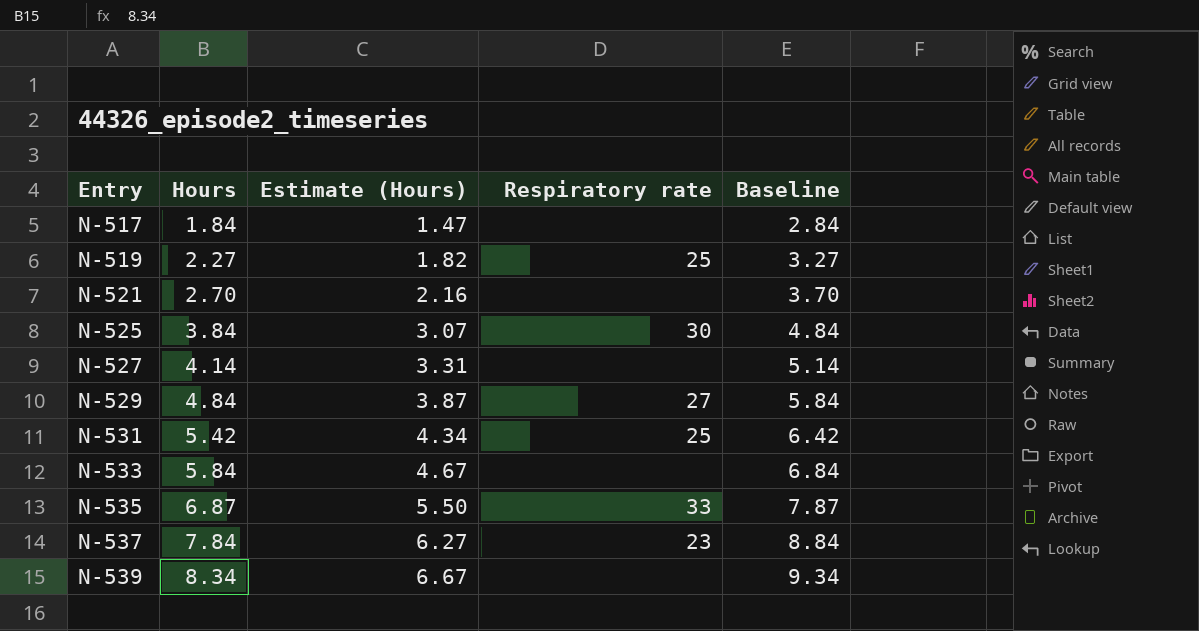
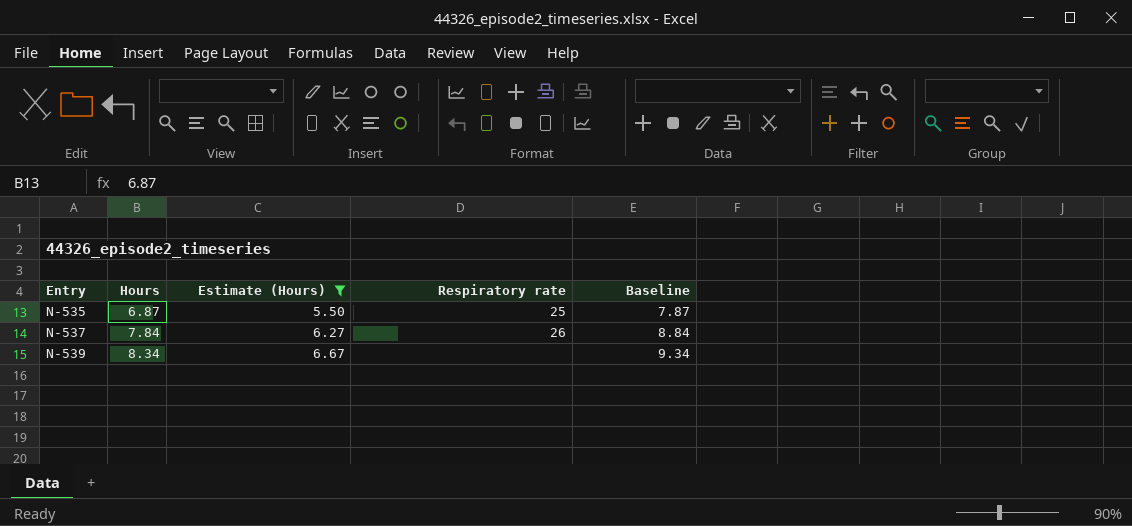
filter: none -> Estimate (Hours) >= 5.50
N-535 | Respiratory rate: 33 -> 25
N-537 | Respiratory rate: 23 -> 26

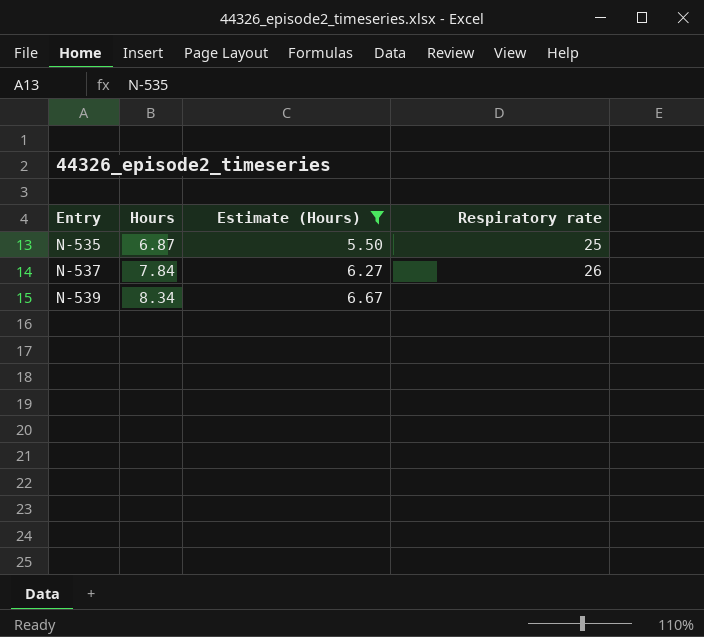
column Baseline | formula: [Hours] + 1 -> none

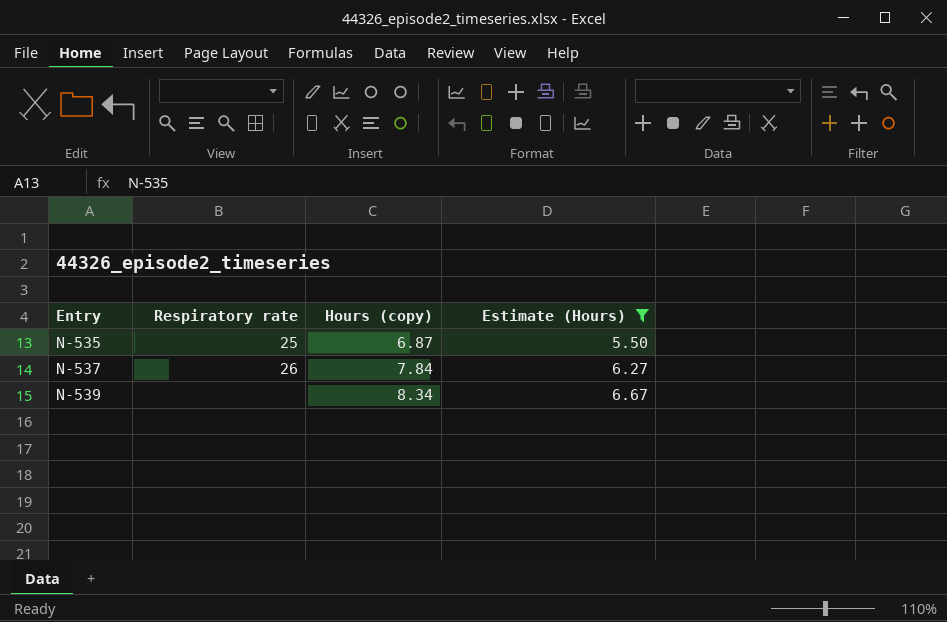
column Respiratory rate | position: 4 -> 2
column name: Hours -> Hours (copy)

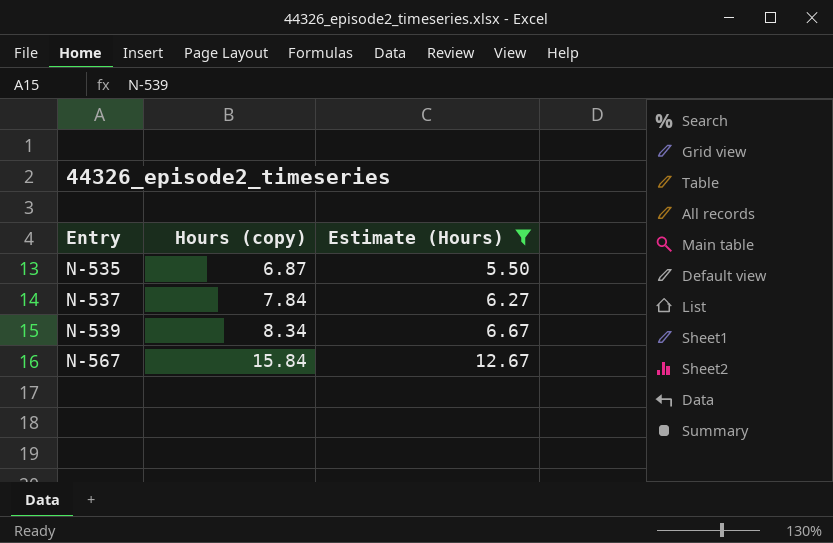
column Respiratory rate | position: 2 -> none
row N-567: none -> 15.84 | 12.67

